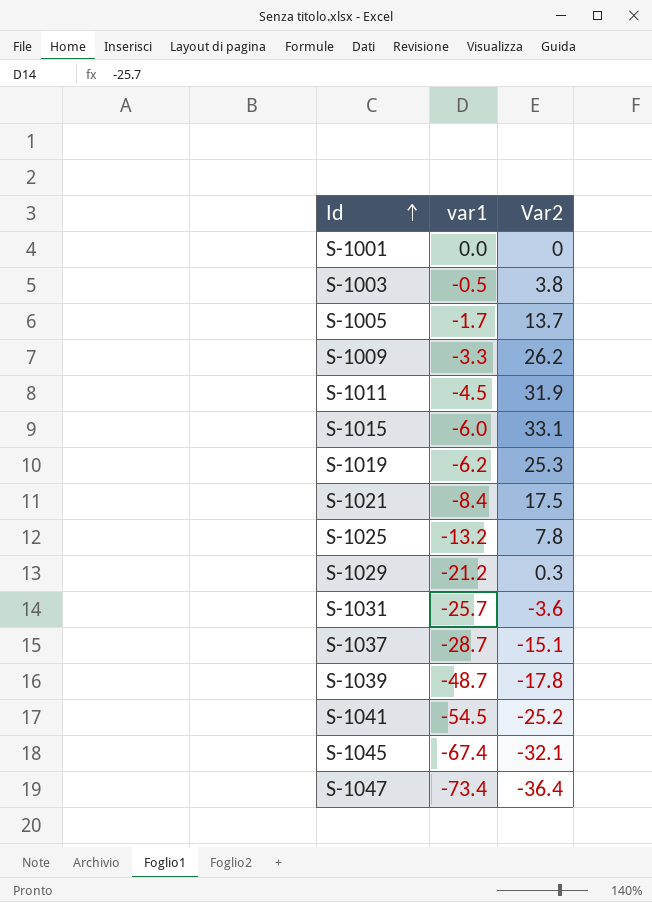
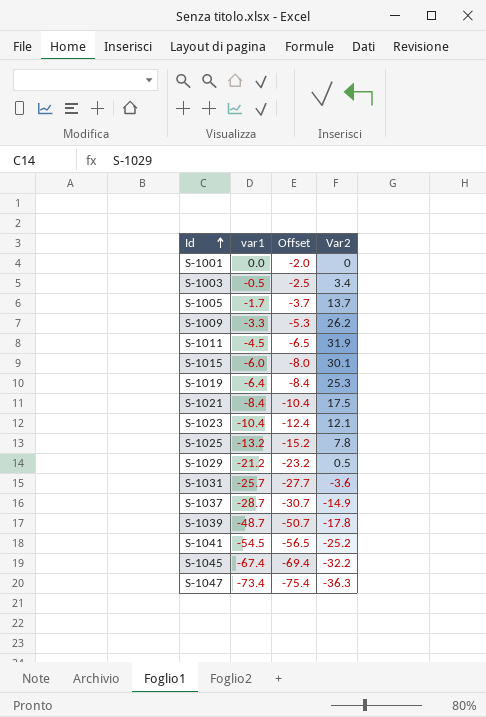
column Offset | formula: none -> [var1] - 2
S-1003 | Var2: 3.8 -> 3.4
S-1015 | Var2: 33.1 -> 30.1
S-1019 | var1: -6.2 -> -6.4
row S-1023: none -> -10.4 | -12.4 | 12.1
S-1029 | Var2: 0.3 -> 0.5
S-1037 | Var2: -15.1 -> -14.9
S-1045 | Var2: -32.1 -> -32.2
S-1047 | Var2: -36.4 -> -36.3

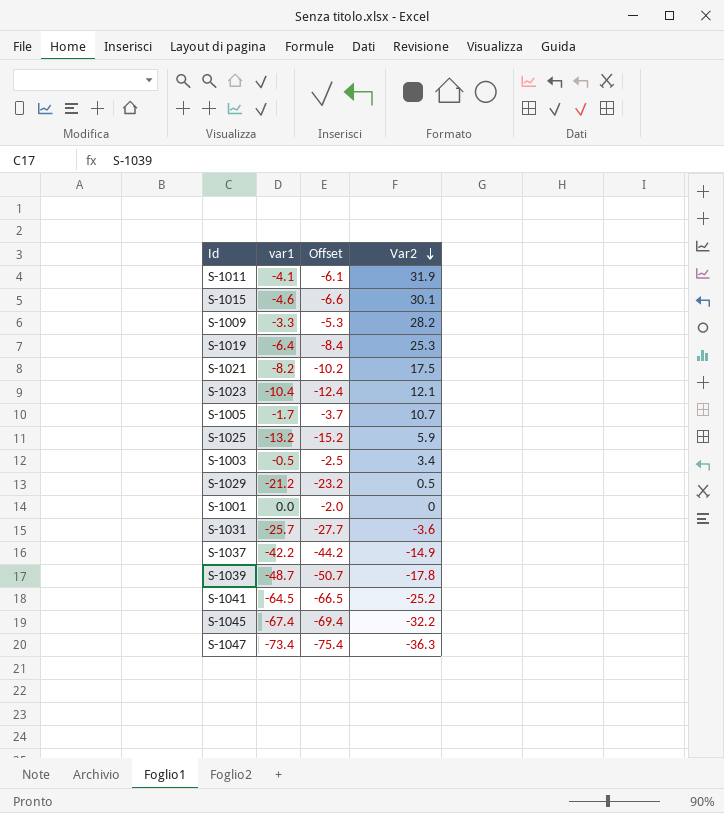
row order: Id ascending -> Var2 descending
S-1011 | var1: -4.5 -> -4.1
S-1011 | Offset: -6.5 -> -6.1
S-1015 | var1: -6.0 -> -4.6
S-1015 | Offset: -8.0 -> -6.6
S-1009 | Var2: 26.2 -> 28.2
S-1021 | var1: -8.4 -> -8.2
S-1021 | Offset: -10.4 -> -10.2
S-1005 | Var2: 13.7 -> 10.7
S-1025 | Var2: 7.8 -> 5.9
S-1037 | var1: -28.7 -> -42.2
S-1037 | Offset: -30.7 -> -44.2
S-1041 | var1: -54.5 -> -64.5
S-1041 | Offset: -56.5 -> -66.5

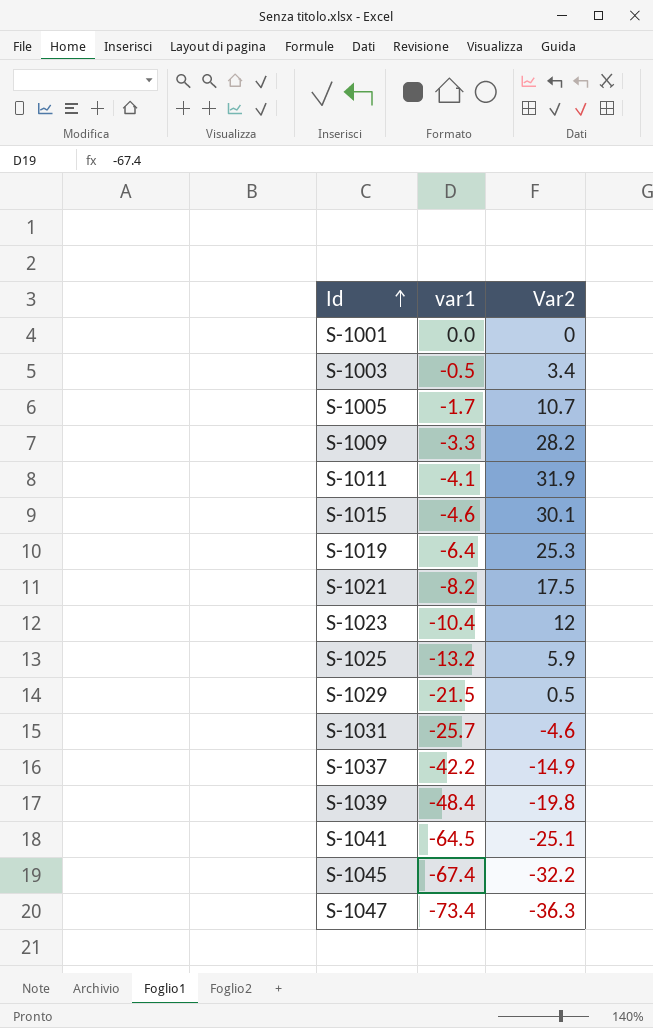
row order: Var2 descending -> Id ascending
column Offset | formula: [var1] - 2 -> none
S-1023 | Var2: 12.1 -> 12
S-1029 | var1: -21.2 -> -21.5
S-1031 | Var2: -3.6 -> -4.6
S-1039 | var1: -48.7 -> -48.4
S-1039 | Var2: -17.8 -> -19.8
S-1041 | Var2: -25.2 -> -25.1

